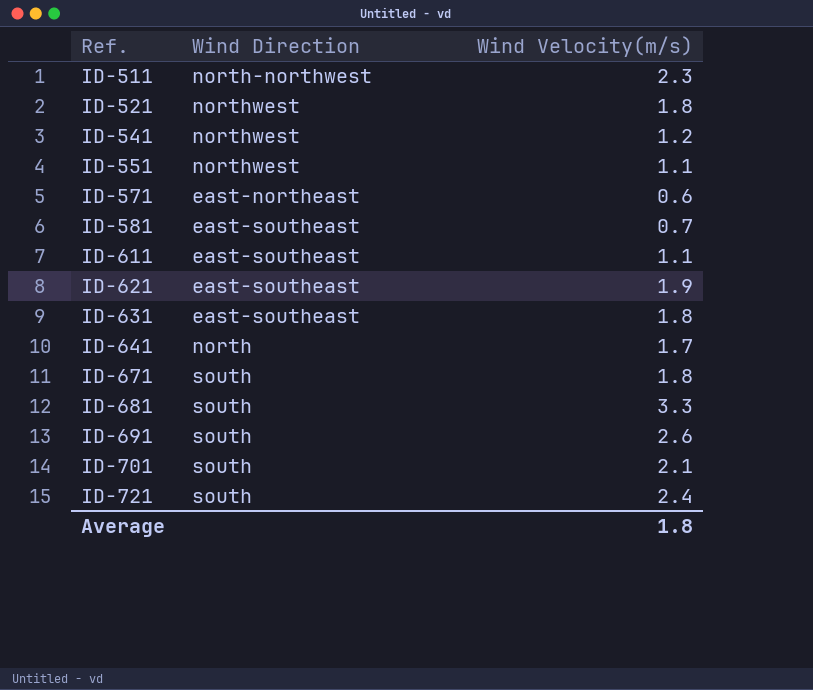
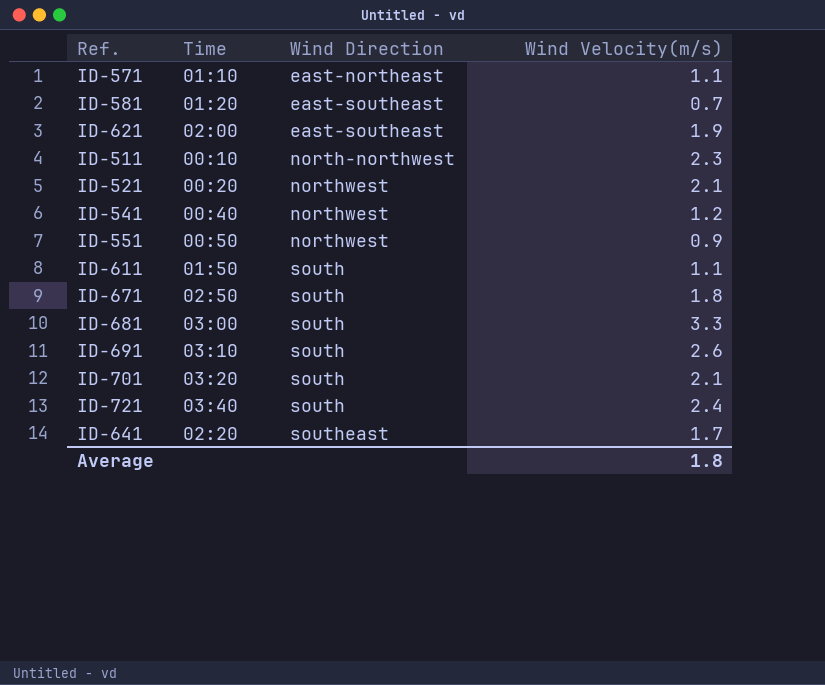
row order: Ref. ascending -> Wind Direction ascending
column Time | position: none -> 2
row ID-631: east-southeast | 1.8 -> none
ID-571 | Wind Velocity(m/s): 0.6 -> 1.1
ID-521 | Wind Velocity(m/s): 1.8 -> 2.1
ID-551 | Wind Velocity(m/s): 1.1 -> 0.9
ID-611 | Wind Direction: east-southeast -> south
ID-641 | Wind Direction: north -> southeast

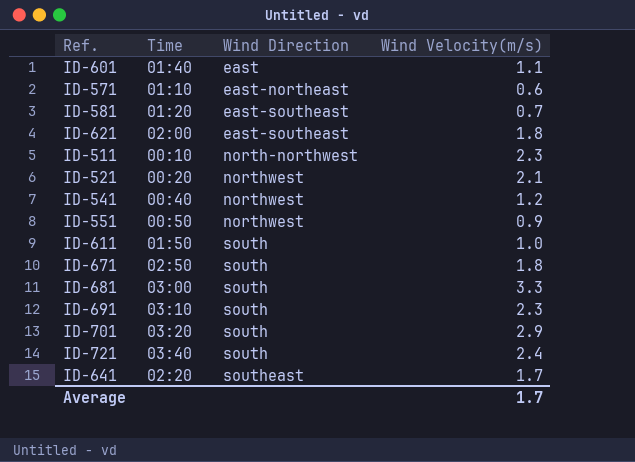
row ID-601: none -> 01:40 | east | 1.1
ID-571 | Wind Velocity(m/s): 1.1 -> 0.6
ID-621 | Wind Velocity(m/s): 1.9 -> 1.8
ID-611 | Wind Velocity(m/s): 1.1 -> 1.0
ID-691 | Wind Velocity(m/s): 2.6 -> 2.3
ID-701 | Wind Velocity(m/s): 2.1 -> 2.9
Average | Wind Velocity(m/s): 1.8 -> 1.7

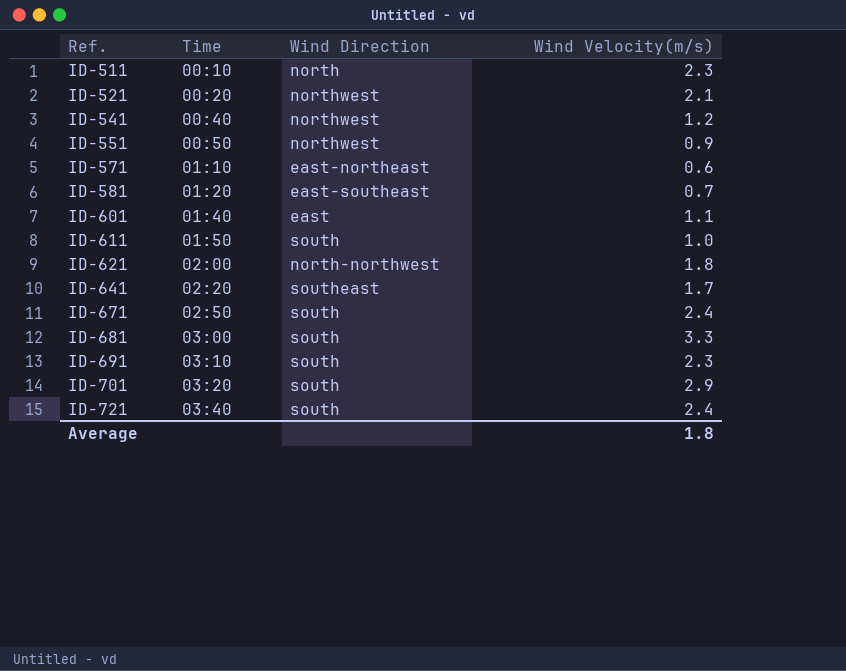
row order: Wind Direction ascending -> Ref. ascending
ID-511 | Wind Direction: north-northwest -> north
ID-621 | Wind Direction: east-southeast -> north-northwest
ID-671 | Wind Velocity(m/s): 1.8 -> 2.4
Average | Wind Velocity(m/s): 1.7 -> 1.8

